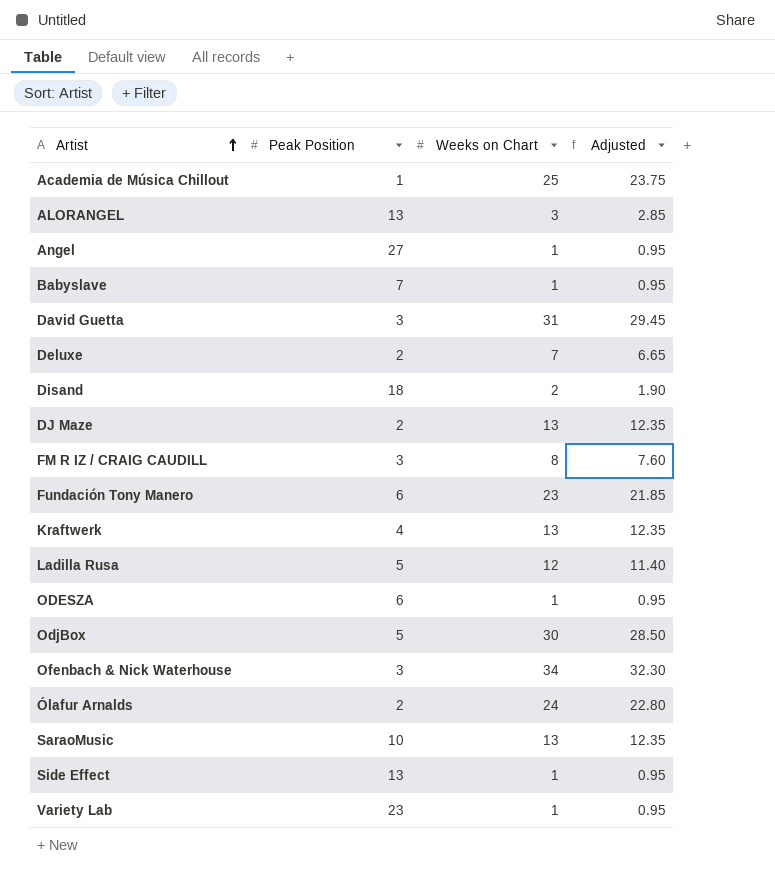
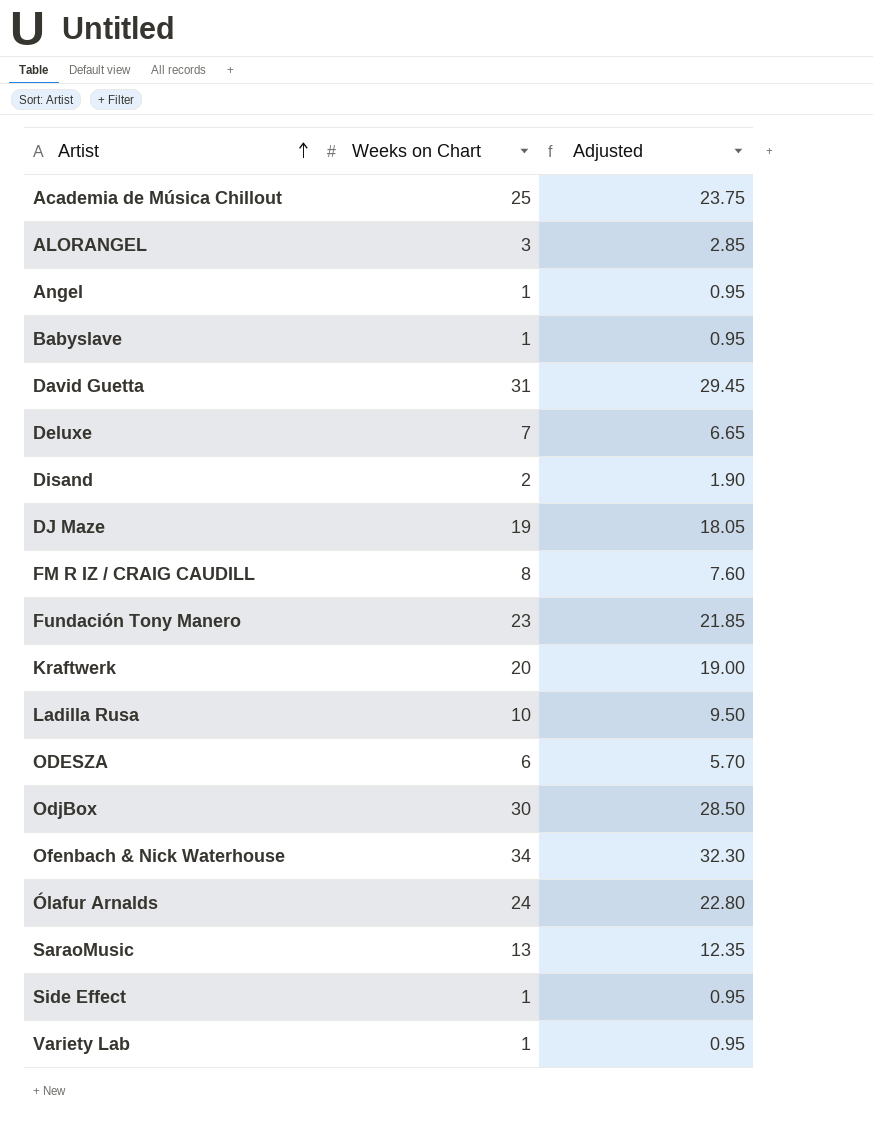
column Peak Position | position: 2 -> none
DJ Maze | Weeks on Chart: 13 -> 19
DJ Maze | Adjusted: 12.35 -> 18.05
Kraftwerk | Weeks on Chart: 13 -> 20
Kraftwerk | Adjusted: 12.35 -> 19.00
Ladilla Rusa | Weeks on Chart: 12 -> 10
Ladilla Rusa | Adjusted: 11.40 -> 9.50
ODESZA | Weeks on Chart: 1 -> 6
ODESZA | Adjusted: 0.95 -> 5.70

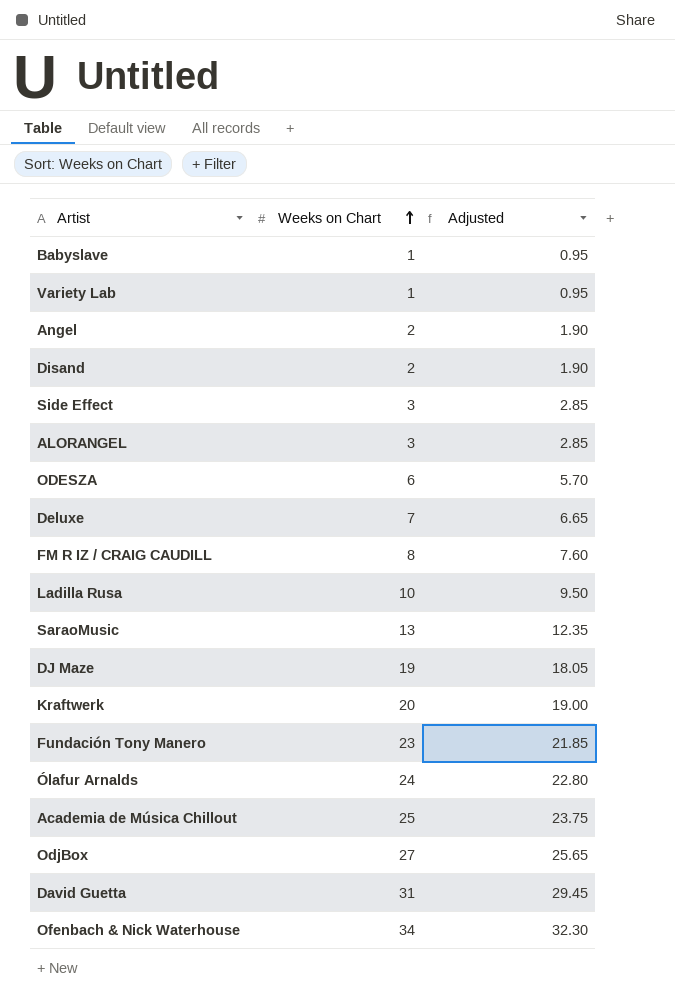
row order: Artist ascending -> Weeks on Chart ascending
Angel | Weeks on Chart: 1 -> 2
Angel | Adjusted: 0.95 -> 1.90
Side Effect | Weeks on Chart: 1 -> 3
Side Effect | Adjusted: 0.95 -> 2.85
OdjBox | Weeks on Chart: 30 -> 27
OdjBox | Adjusted: 28.50 -> 25.65

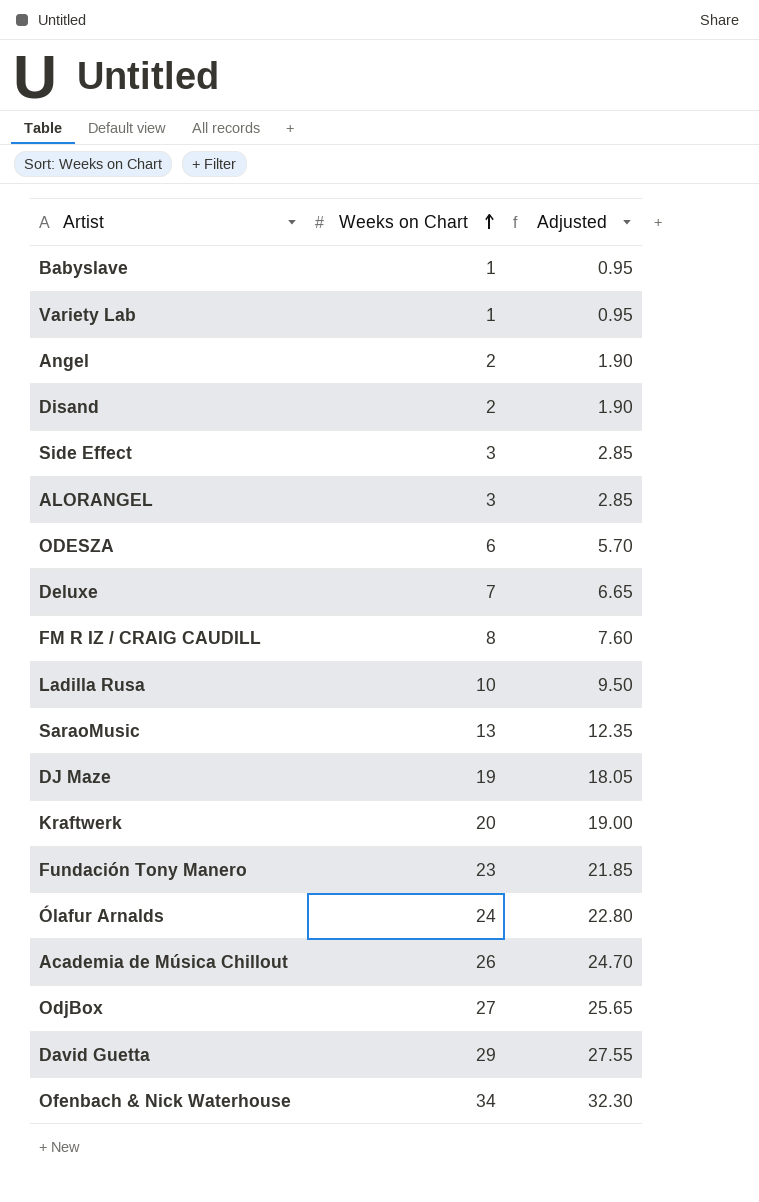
Academia de Música Chillout | Weeks on Chart: 25 -> 26
Academia de Música Chillout | Adjusted: 23.75 -> 24.70
David Guetta | Weeks on Chart: 31 -> 29
David Guetta | Adjusted: 29.45 -> 27.55

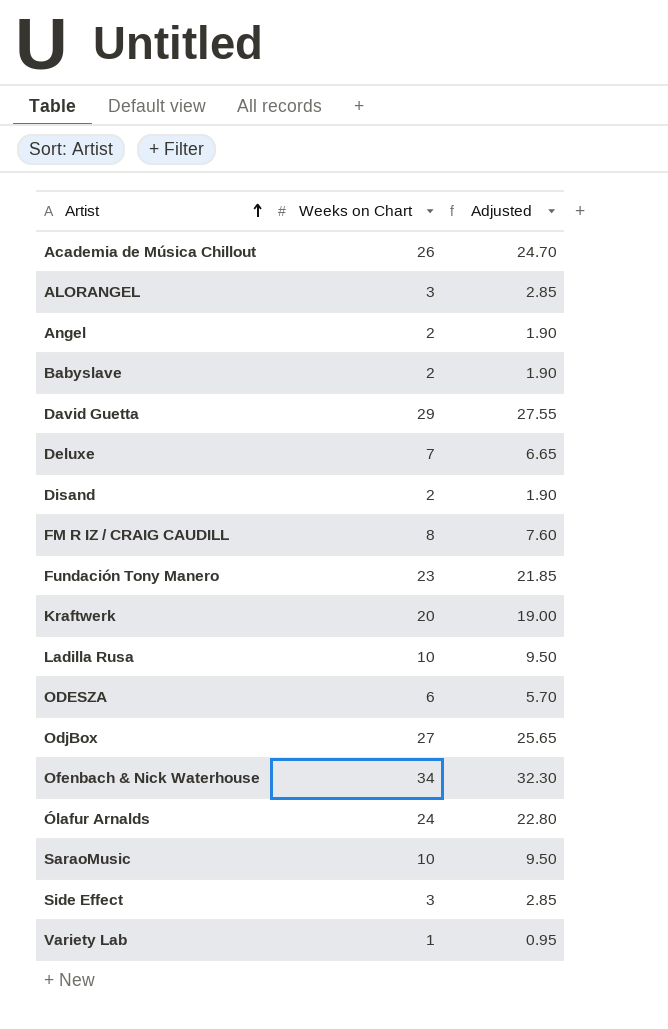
row order: Weeks on Chart ascending -> Artist ascending
row DJ Maze: 19 | 18.05 -> none
Babyslave | Weeks on Chart: 1 -> 2
Babyslave | Adjusted: 0.95 -> 1.90
SaraoMusic | Weeks on Chart: 13 -> 10
SaraoMusic | Adjusted: 12.35 -> 9.50

